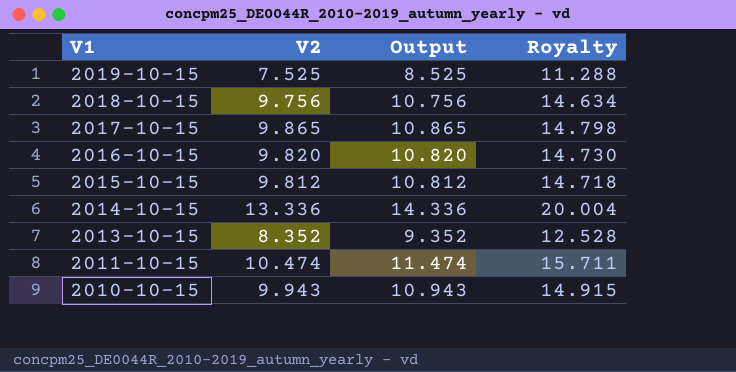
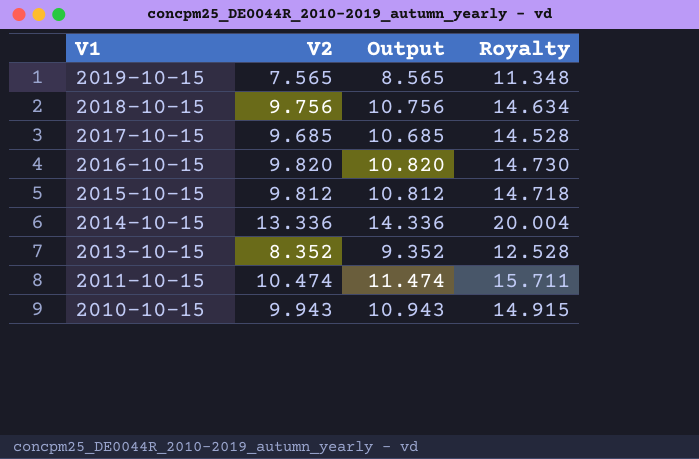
2019-10-15 | V2: 7.525 -> 7.565
2019-10-15 | Output: 8.525 -> 8.565
2019-10-15 | Royalty: 11.288 -> 11.348
2017-10-15 | V2: 9.865 -> 9.685
2017-10-15 | Output: 10.865 -> 10.685
2017-10-15 | Royalty: 14.798 -> 14.528

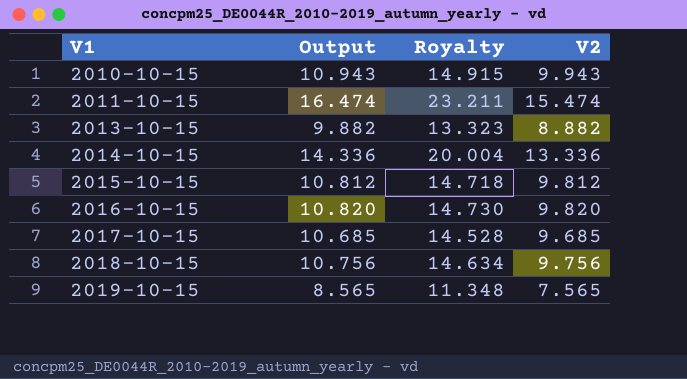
row order: V1 descending -> V1 ascending
column V2 | position: 2 -> 4
2011-10-15 | Output: 11.474 -> 16.474
2011-10-15 | Royalty: 15.711 -> 23.211
2011-10-15 | V2: 10.474 -> 15.474
2013-10-15 | Output: 9.352 -> 9.882
2013-10-15 | Royalty: 12.528 -> 13.323
2013-10-15 | V2: 8.352 -> 8.882

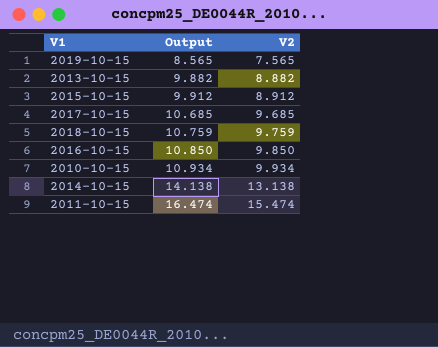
row order: V1 ascending -> Output ascending
column Royalty | formula: [V2] * 1.5 -> none
2015-10-15 | Output: 10.812 -> 9.912
2015-10-15 | V2: 9.812 -> 8.912
2018-10-15 | Output: 10.756 -> 10.759
2018-10-15 | V2: 9.756 -> 9.759
2016-10-15 | Output: 10.820 -> 10.850
2016-10-15 | V2: 9.820 -> 9.850
2010-10-15 | Output: 10.943 -> 10.934
2010-10-15 | V2: 9.943 -> 9.934
2014-10-15 | Output: 14.336 -> 14.138
2014-10-15 | V2: 13.336 -> 13.138

